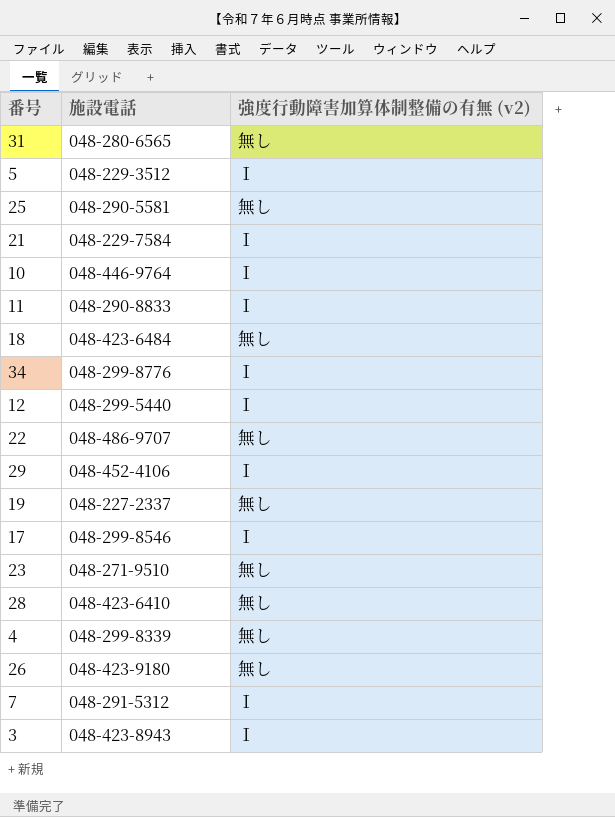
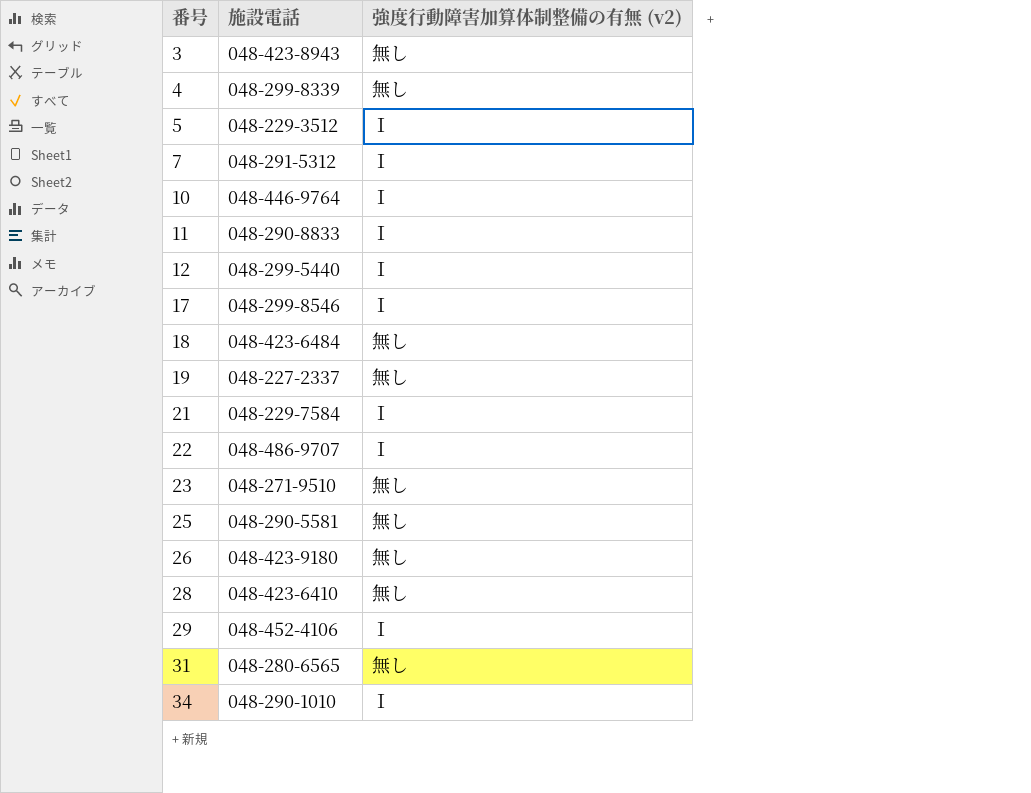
row order: none -> 番号 ascending
3 | 強度行動障害加算体制整備の有無 (v2): Ⅰ -> 無し
22 | 強度行動障害加算体制整備の有無 (v2): 無し -> Ⅰ
34 | 施設電話: 048-299-8776 -> 048-290-1010

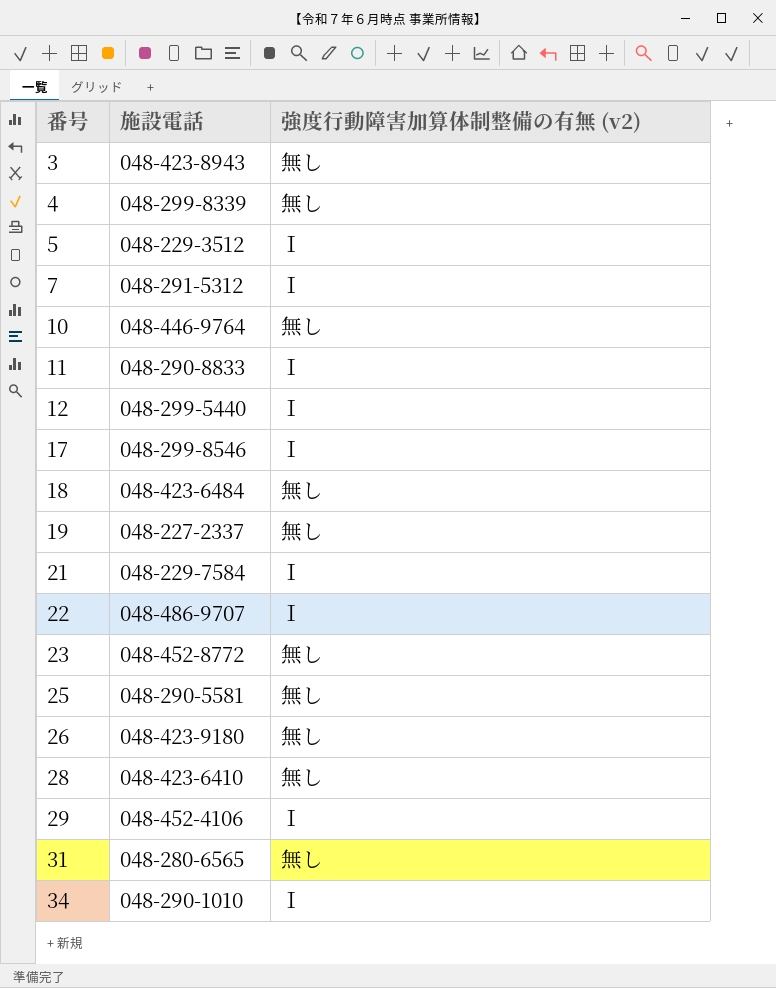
10 | 強度行動障害加算体制整備の有無 (v2): Ⅰ -> 無し
23 | 施設電話: 048-271-9510 -> 048-452-8772

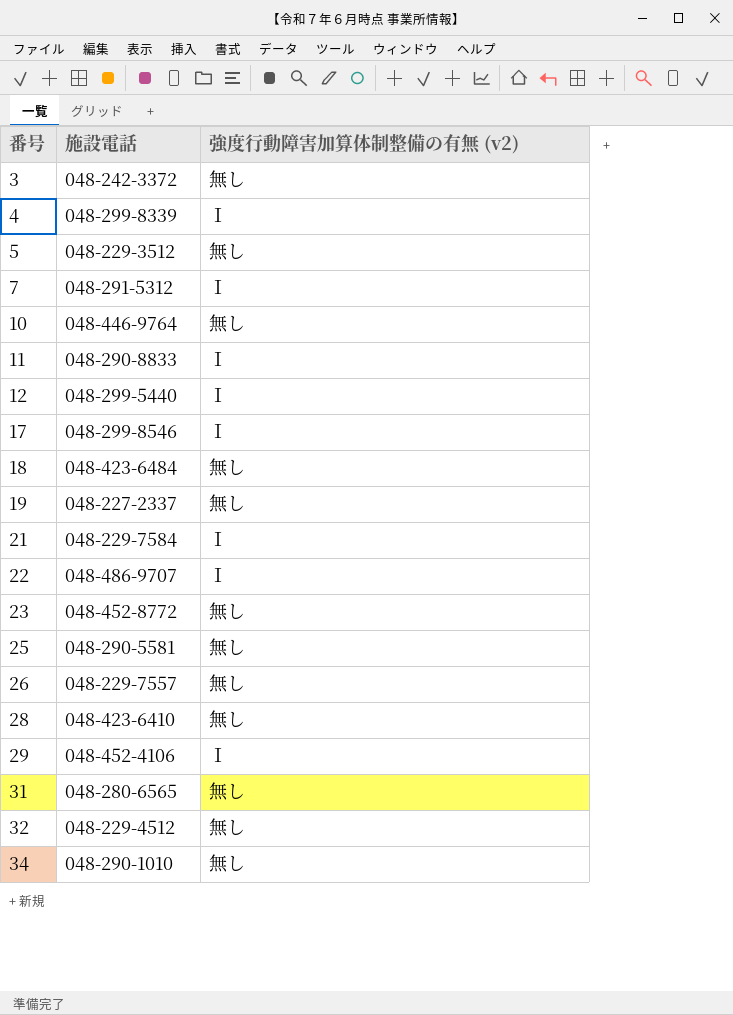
3 | 施設電話: 048-423-8943 -> 048-242-3372
4 | 強度行動障害加算体制整備の有無 (v2): 無し -> Ⅰ
5 | 強度行動障害加算体制整備の有無 (v2): Ⅰ -> 無し
26 | 施設電話: 048-423-9180 -> 048-229-7557
row 32: none -> 048-229-4512 | 無し
34 | 強度行動障害加算体制整備の有無 (v2): Ⅰ -> 無し

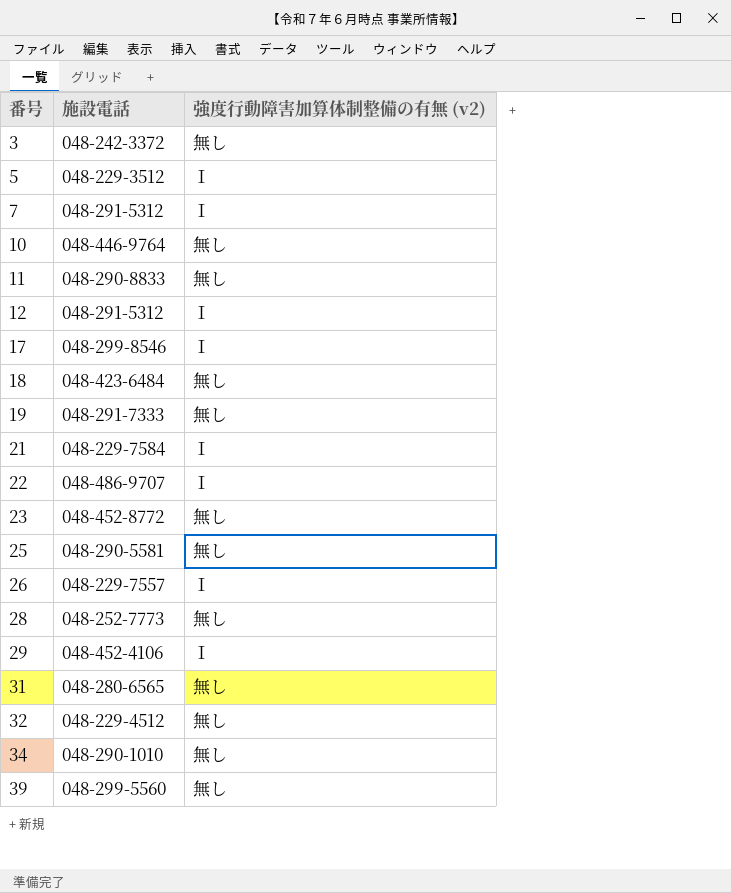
row 4: 048-299-8339 | Ⅰ -> none
5 | 強度行動障害加算体制整備の有無 (v2): 無し -> Ⅰ
11 | 強度行動障害加算体制整備の有無 (v2): Ⅰ -> 無し
12 | 施設電話: 048-299-5440 -> 048-291-5312
19 | 施設電話: 048-227-2337 -> 048-291-7333
26 | 強度行動障害加算体制整備の有無 (v2): 無し -> Ⅰ
28 | 施設電話: 048-423-6410 -> 048-252-7773
row 39: none -> 048-299-5560 | 無し

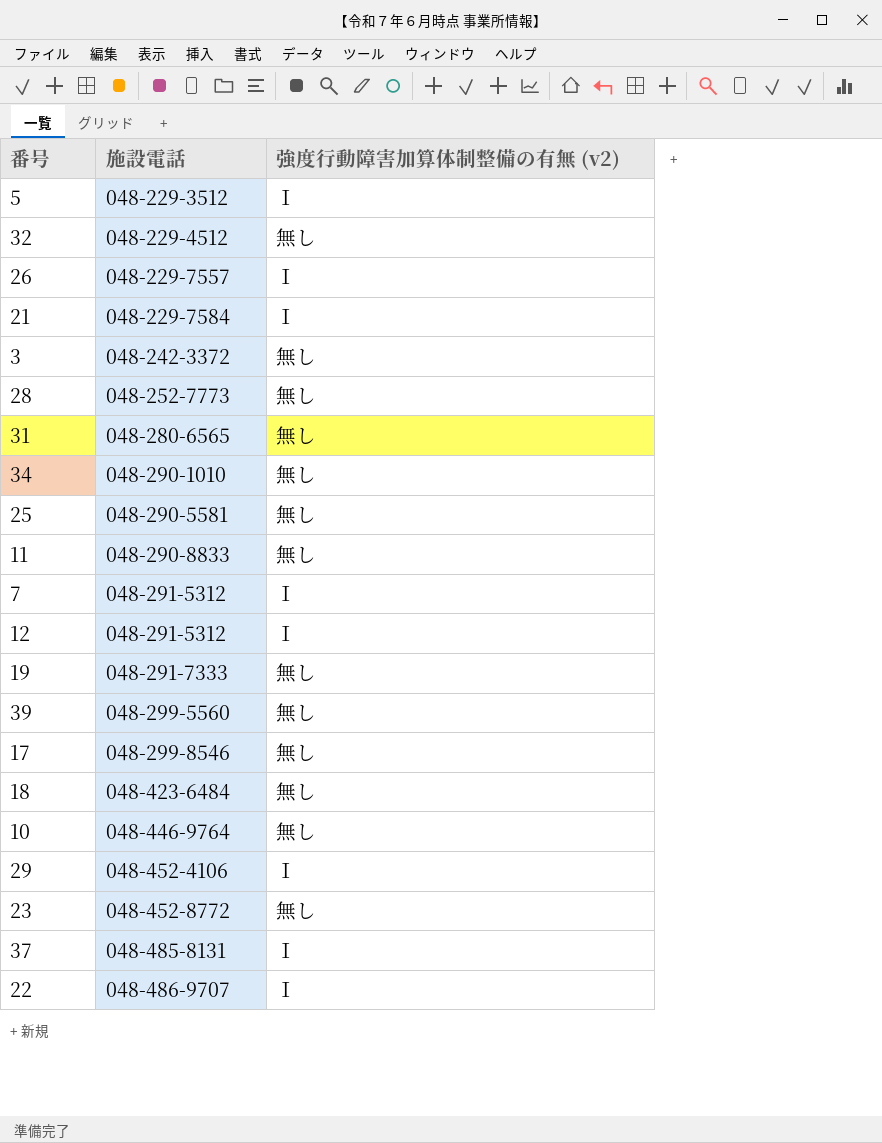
row order: 番号 ascending -> 施設電話 ascending
17 | 強度行動障害加算体制整備の有無 (v2): Ⅰ -> 無し
row 37: none -> 048-485-8131 | Ⅰ

